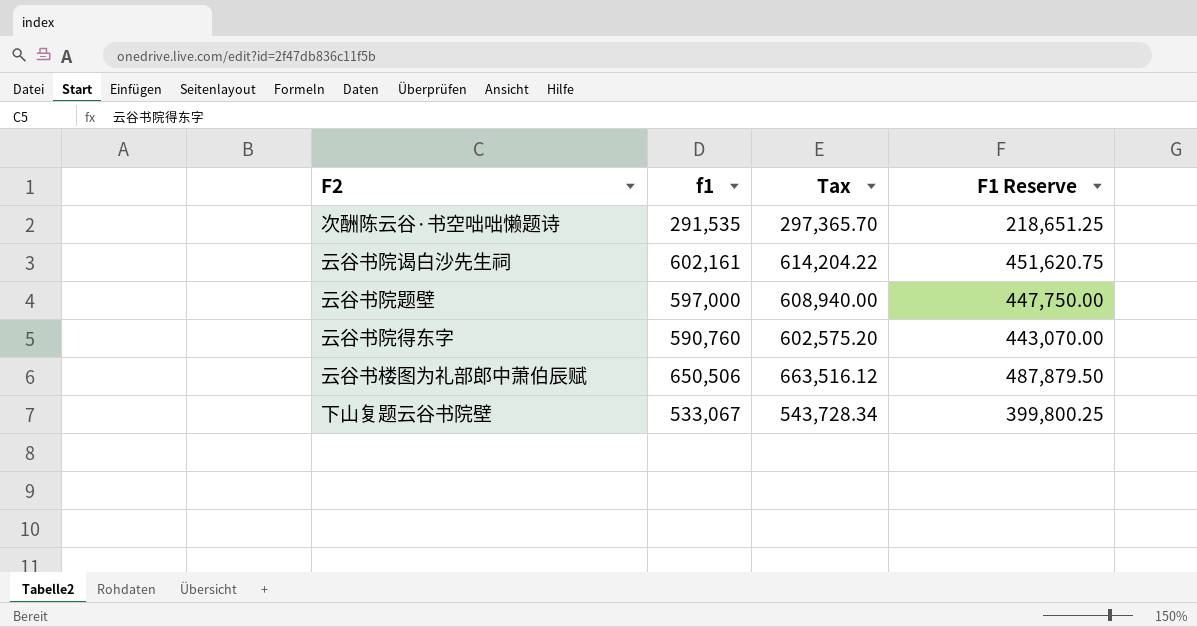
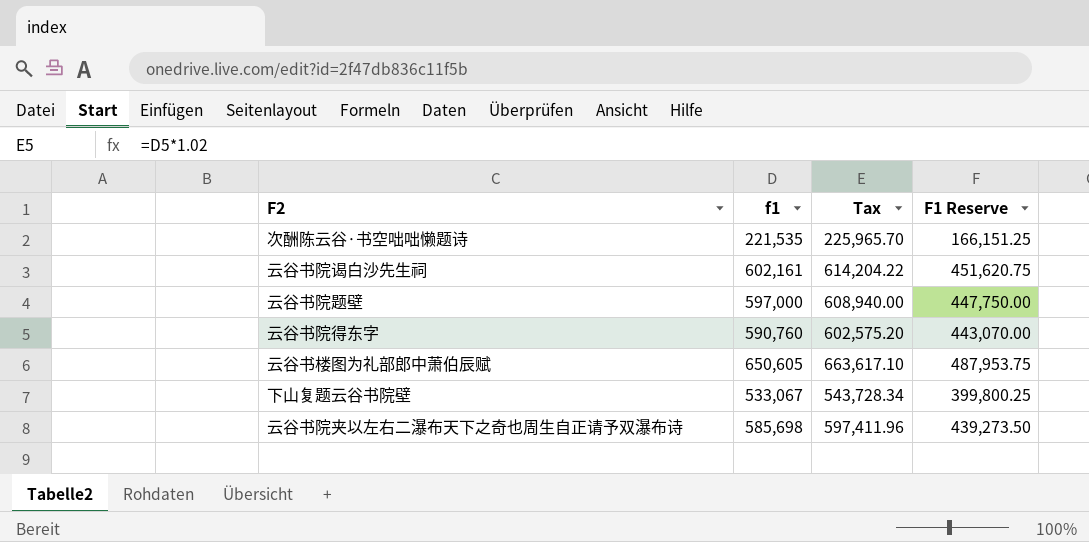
次酬陈云谷·书空咄咄懒题诗 | f1: 291,535 -> 221,535
次酬陈云谷·书空咄咄懒题诗 | Tax: 297,365.70 -> 225,965.70
次酬陈云谷·书空咄咄懒题诗 | F1 Reserve: 218,651.25 -> 166,151.25
云谷书楼图为礼部郎中萧伯辰赋 | f1: 650,506 -> 650,605
云谷书楼图为礼部郎中萧伯辰赋 | Tax: 663,516.12 -> 663,617.10
云谷书楼图为礼部郎中萧伯辰赋 | F1 Reserve: 487,879.50 -> 487,953.75
row 云谷书院夹以左右二瀑布天下之奇也周生自正请予双瀑布诗: none -> 585,698 | 597,411.96 | 439,273.50

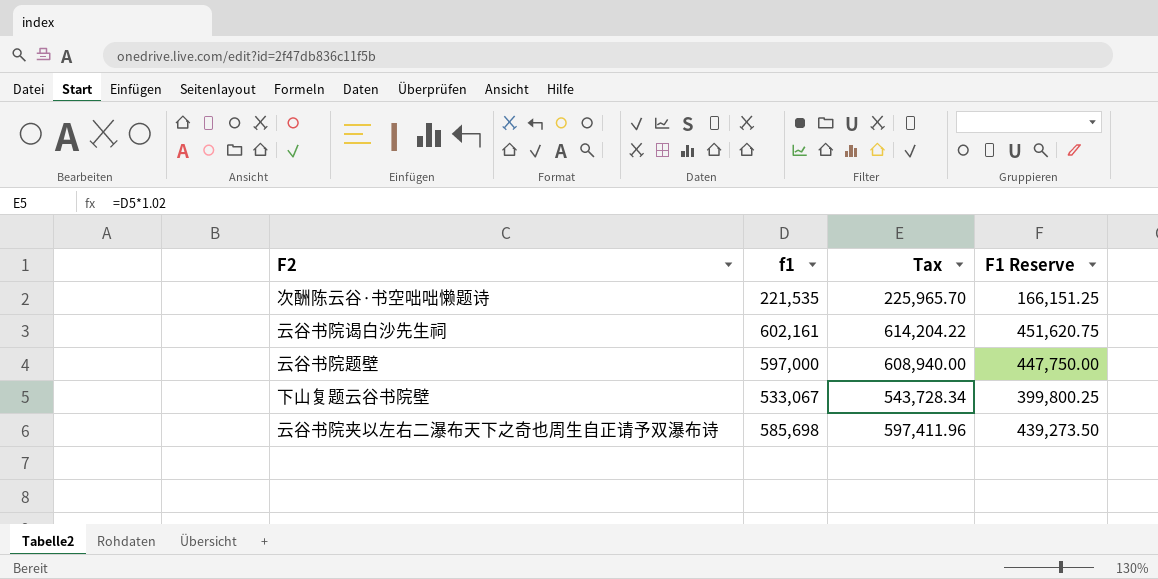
row 云谷书院得东字: 590,760 | 602,575.20 | 443,070.00 -> none
row 云谷书楼图为礼部郎中萧伯辰赋: 650,605 | 663,617.10 | 487,953.75 -> none

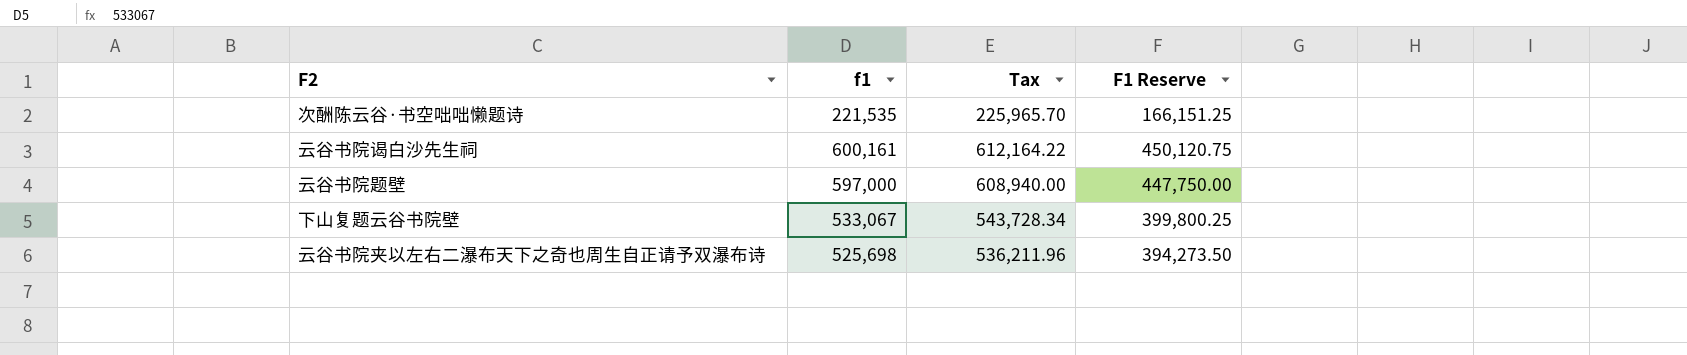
云谷书院谒白沙先生祠 | f1: 602,161 -> 600,161
云谷书院谒白沙先生祠 | Tax: 614,204.22 -> 612,164.22
云谷书院谒白沙先生祠 | F1 Reserve: 451,620.75 -> 450,120.75
云谷书院夹以左右二瀑布天下之奇也周生自正请予双瀑布诗 | f1: 585,698 -> 525,698
云谷书院夹以左右二瀑布天下之奇也周生自正请予双瀑布诗 | Tax: 597,411.96 -> 536,211.96
云谷书院夹以左右二瀑布天下之奇也周生自正请予双瀑布诗 | F1 Reserve: 439,273.50 -> 394,273.50

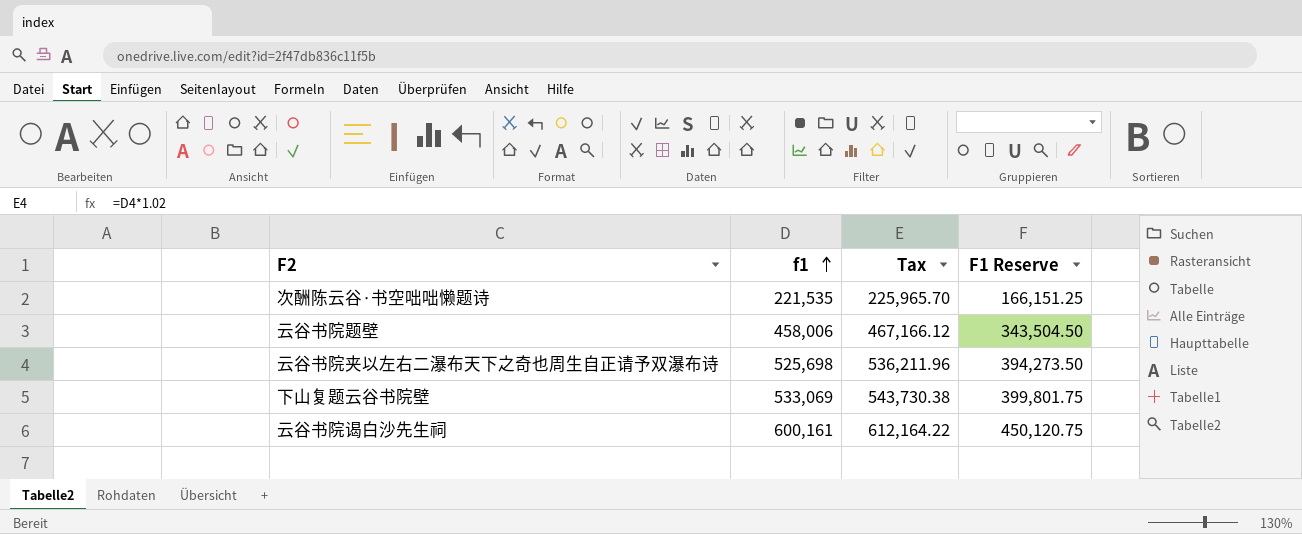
row order: none -> f1 ascending
云谷书院题壁 | f1: 597,000 -> 458,006
云谷书院题壁 | Tax: 608,940.00 -> 467,166.12
云谷书院题壁 | F1 Reserve: 447,750.00 -> 343,504.50
下山复题云谷书院壁 | f1: 533,067 -> 533,069
下山复题云谷书院壁 | Tax: 543,728.34 -> 543,730.38
下山复题云谷书院壁 | F1 Reserve: 399,800.25 -> 399,801.75

